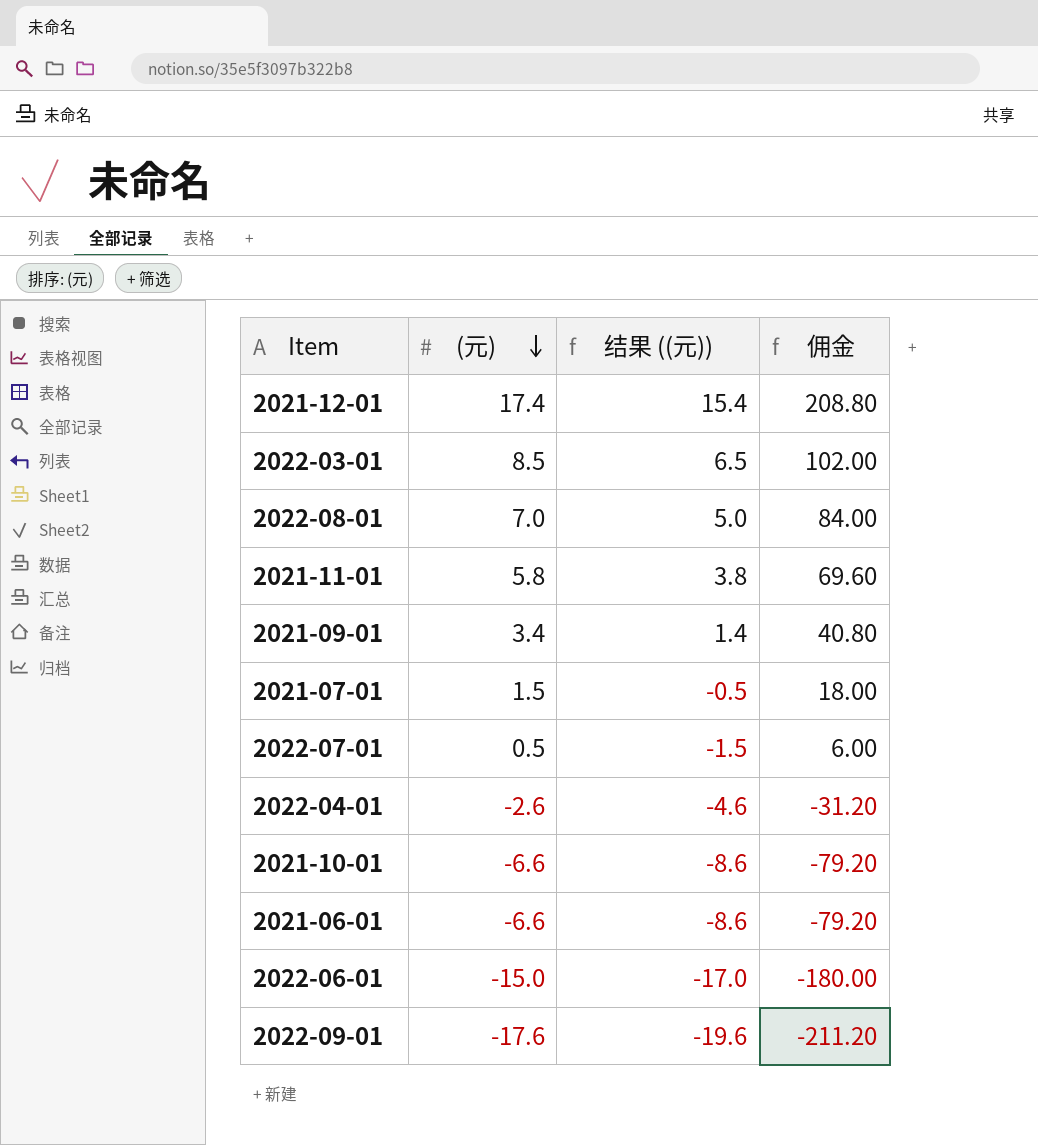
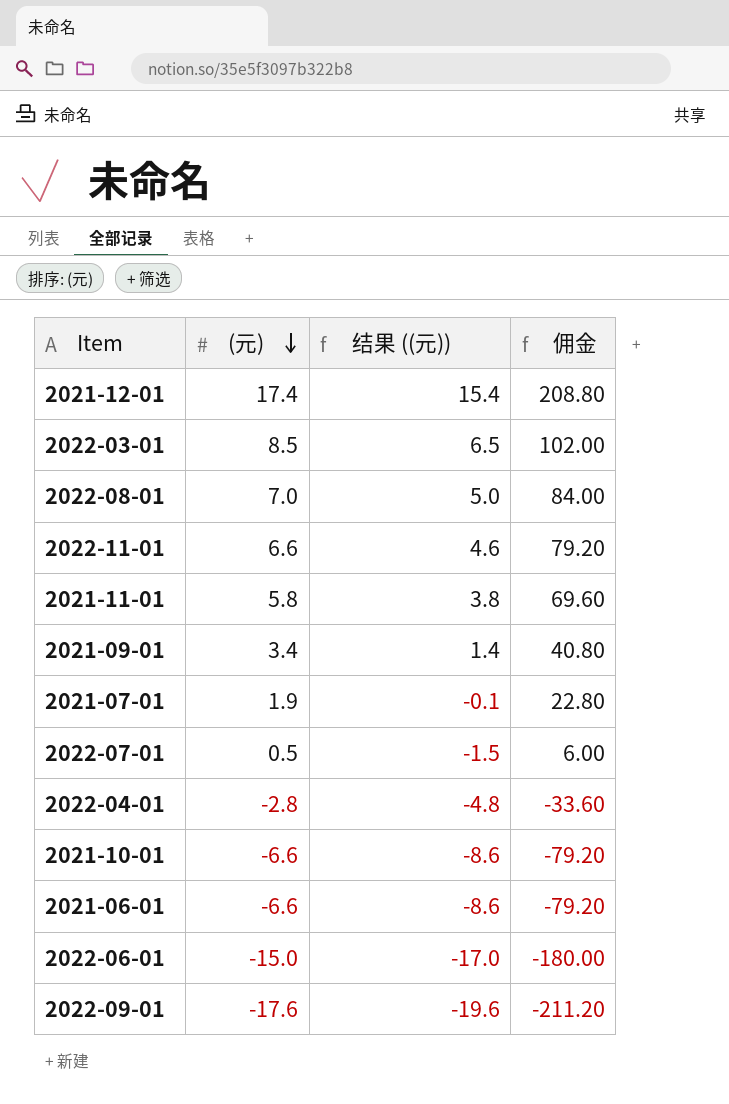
row 2022-11-01: none -> 6.6 | 4.6 | 79.20
2021-07-01 | (元): 1.5 -> 1.9
2021-07-01 | 结果 ((元)): -0.5 -> -0.1
2021-07-01 | 佣金: 18.00 -> 22.80
2022-04-01 | (元): -2.6 -> -2.8
2022-04-01 | 结果 ((元)): -4.6 -> -4.8
2022-04-01 | 佣金: -31.20 -> -33.60

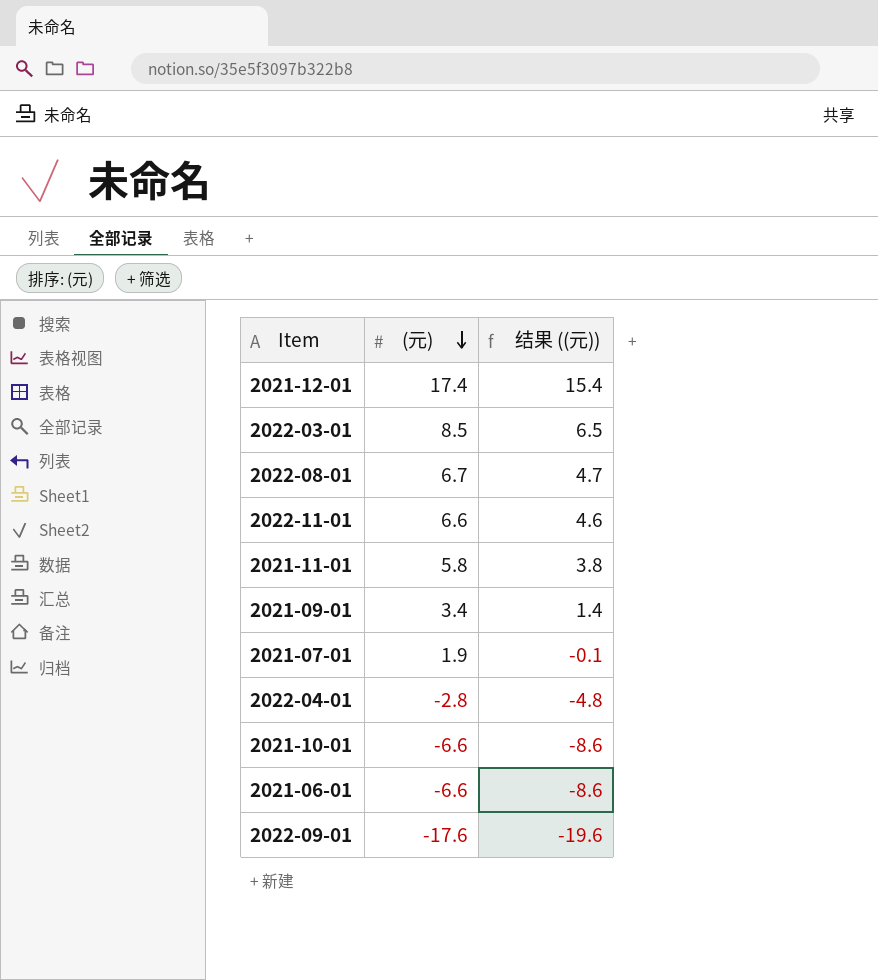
column 佣金 | formula: [(元)] * 12 -> none
row 2022-07-01: 0.5 | -1.5 | 6.00 -> none
row 2022-06-01: -15.0 | -17.0 | -180.00 -> none
2022-08-01 | (元): 7.0 -> 6.7
2022-08-01 | 结果 ((元)): 5.0 -> 4.7

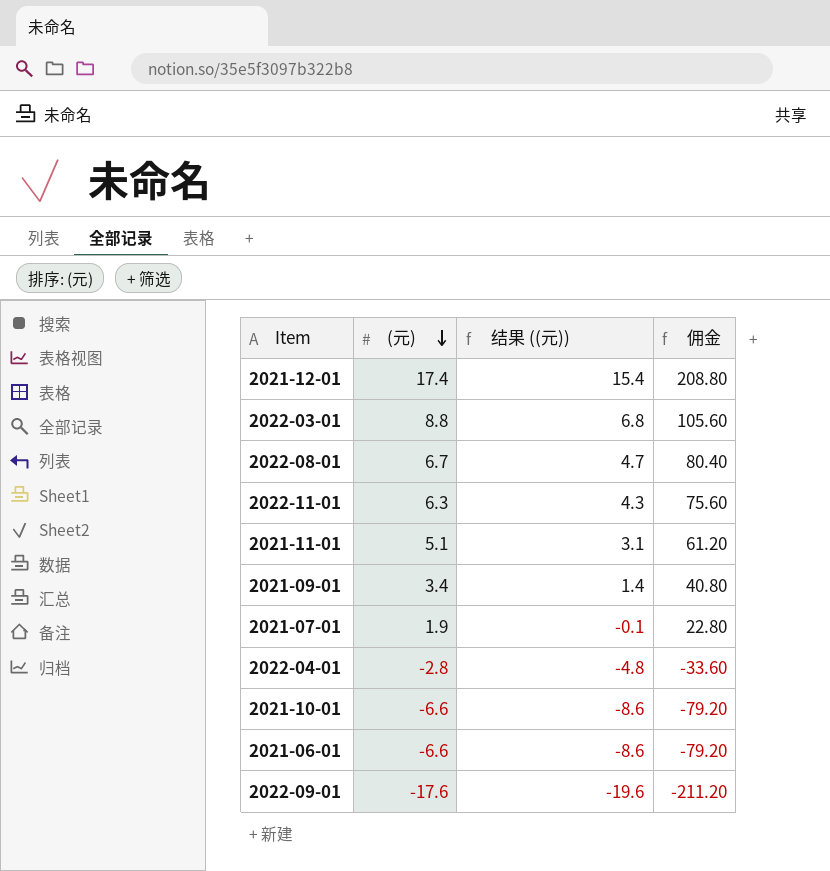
column 佣金 | formula: none -> [(元)] * 12
2022-03-01 | (元): 8.5 -> 8.8
2022-03-01 | 结果 ((元)): 6.5 -> 6.8
2022-11-01 | (元): 6.6 -> 6.3
2022-11-01 | 结果 ((元)): 4.6 -> 4.3
2021-11-01 | (元): 5.8 -> 5.1
2021-11-01 | 结果 ((元)): 3.8 -> 3.1

